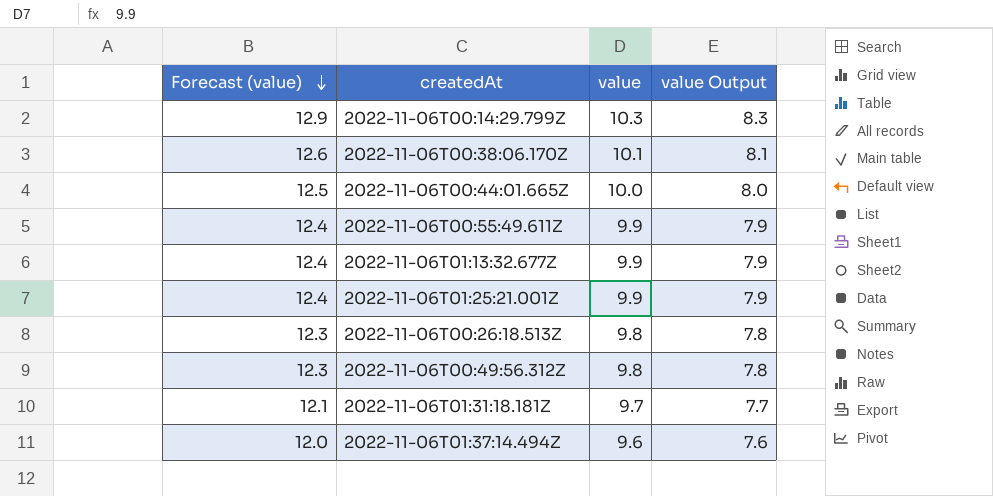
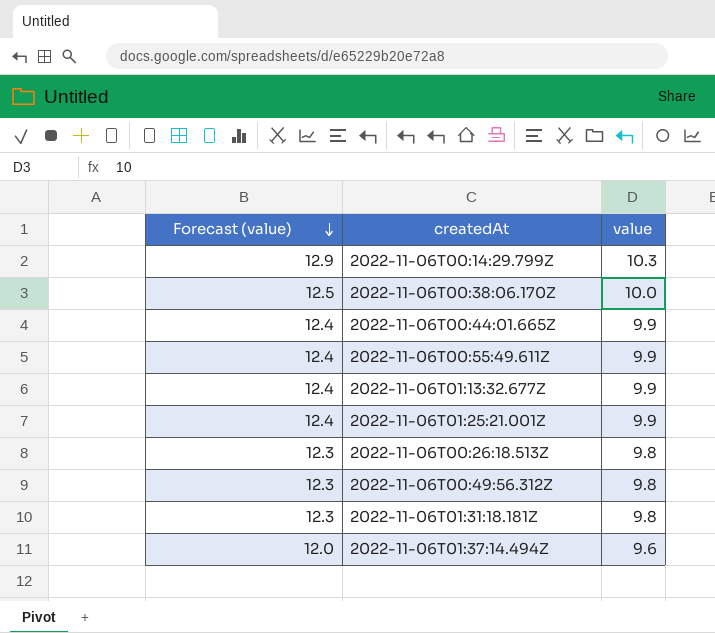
column value Output | formula: [value] - 2 -> none
2022-11-06T00:38:06.170Z | Forecast (value): 12.6 -> 12.5
2022-11-06T00:38:06.170Z | value: 10.1 -> 10.0
2022-11-06T00:44:01.665Z | Forecast (value): 12.5 -> 12.4
2022-11-06T00:44:01.665Z | value: 10.0 -> 9.9
2022-11-06T01:31:18.181Z | Forecast (value): 12.1 -> 12.3
2022-11-06T01:31:18.181Z | value: 9.7 -> 9.8

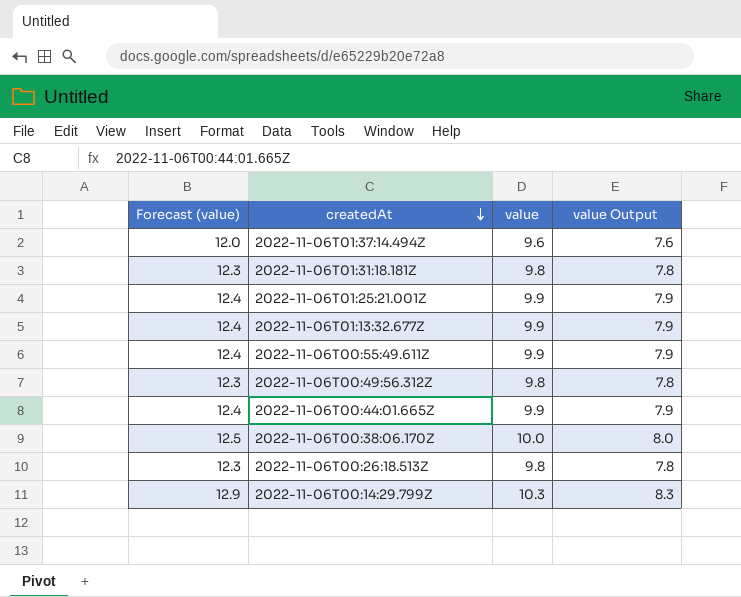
row order: Forecast (value) descending -> createdAt descending
column value Output | formula: none -> [value] - 2

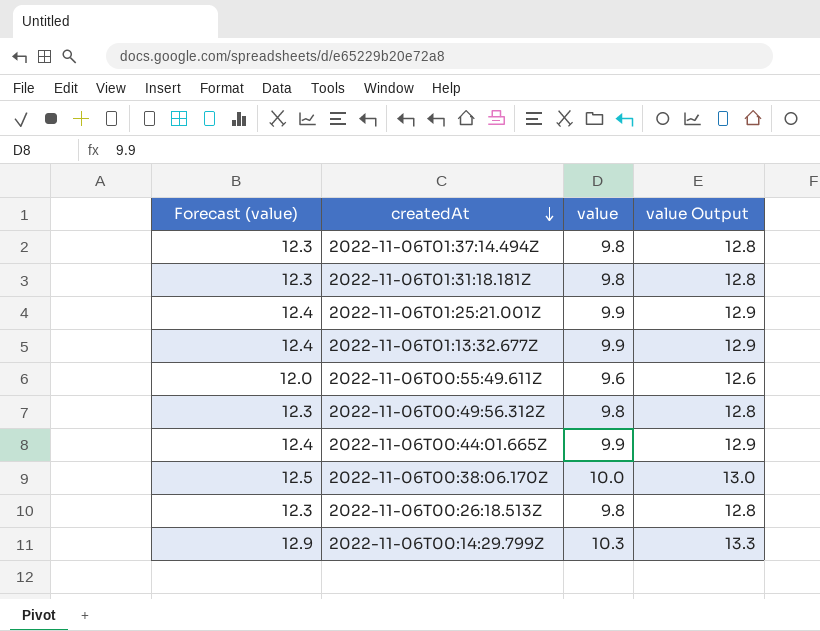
column value Output | formula: [value] - 2 -> [value] + 3
2022-11-06T01:37:14.494Z | Forecast (value): 12.0 -> 12.3
2022-11-06T01:37:14.494Z | value: 9.6 -> 9.8
2022-11-06T00:55:49.611Z | Forecast (value): 12.4 -> 12.0
2022-11-06T00:55:49.611Z | value: 9.9 -> 9.6

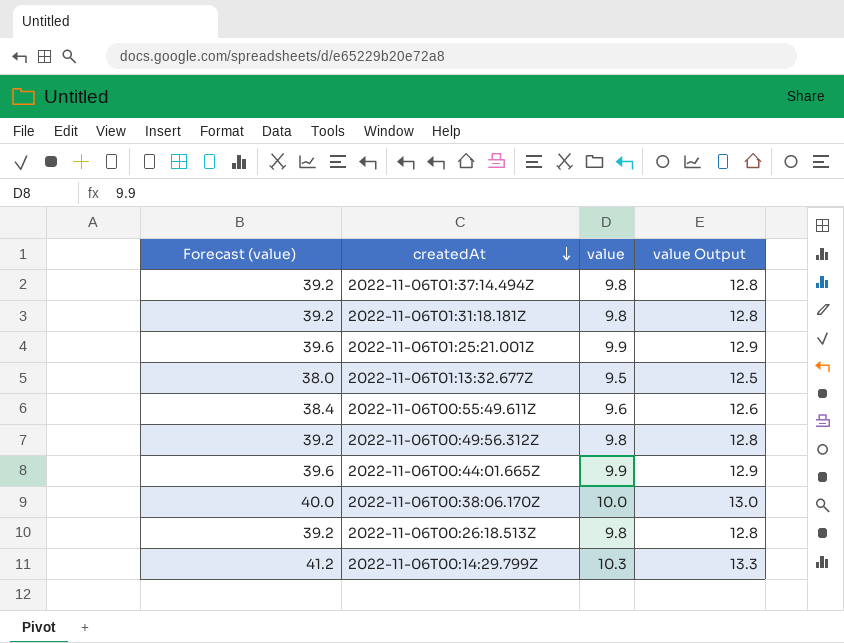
column Forecast (value) | formula: [value] * 1.25 -> [value] * 4
2022-11-06T01:13:32.677Z | value: 9.9 -> 9.5
2022-11-06T01:13:32.677Z | value Output: 12.9 -> 12.5

